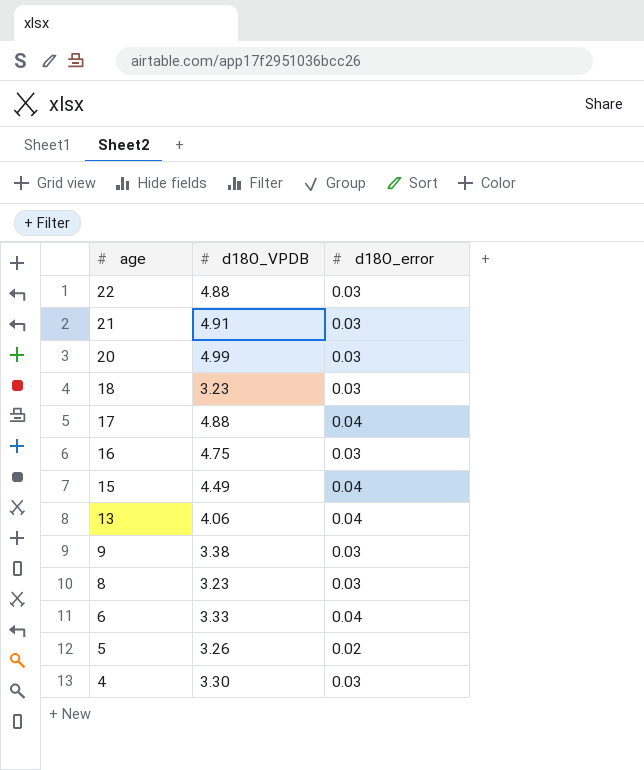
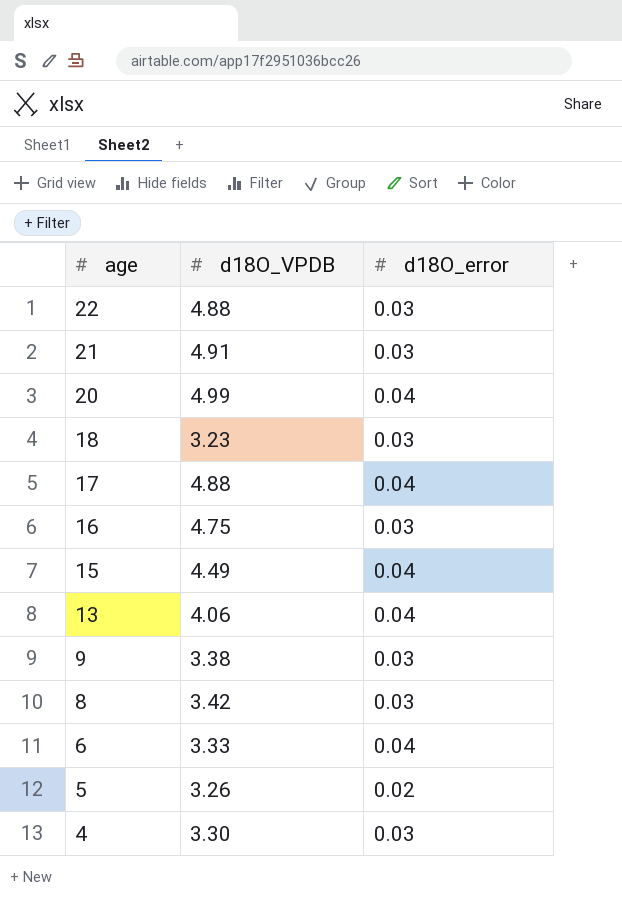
20 | d18O_error: 0.03 -> 0.04
8 | d18O_VPDB: 3.23 -> 3.42

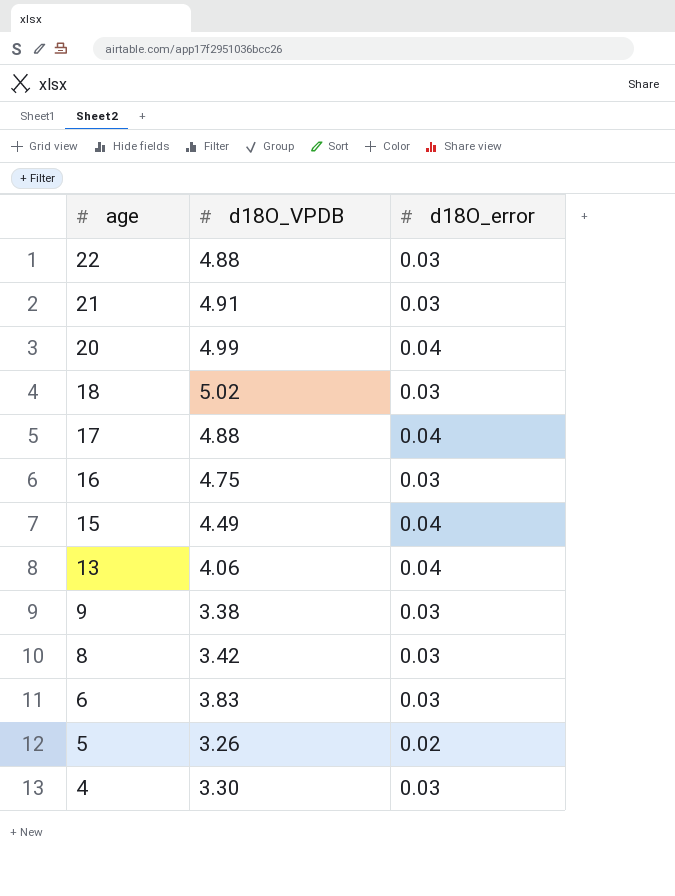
18 | d18O_VPDB: 3.23 -> 5.02
6 | d18O_VPDB: 3.33 -> 3.83
6 | d18O_error: 0.04 -> 0.03

